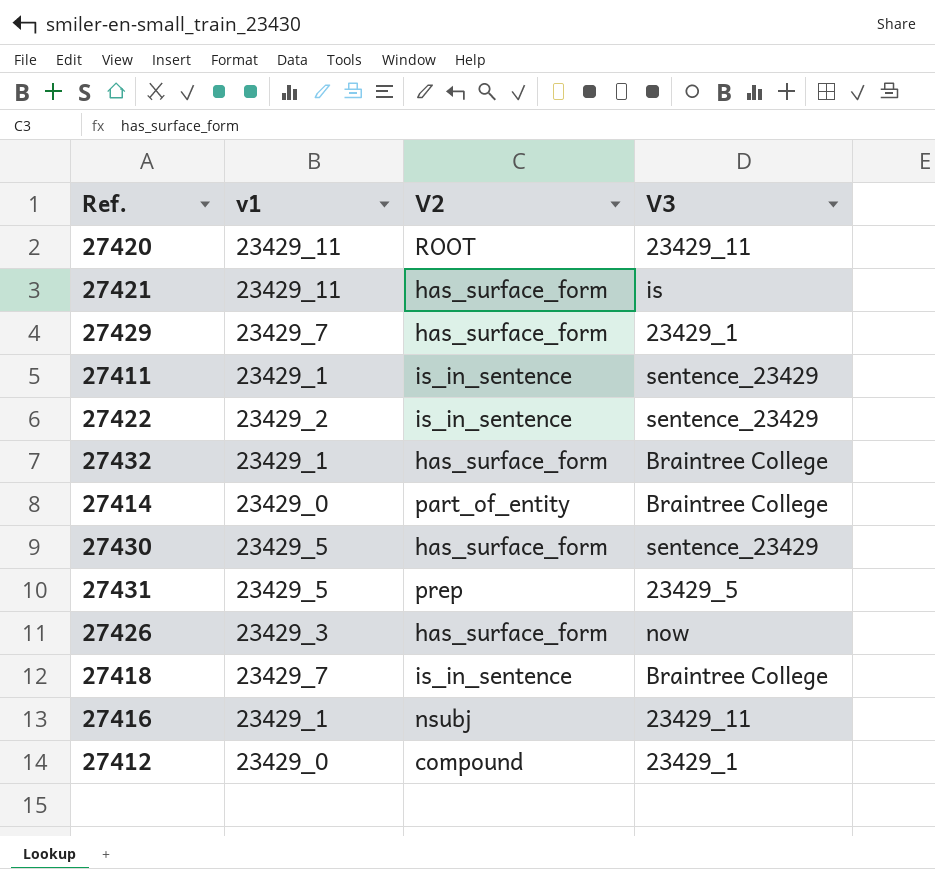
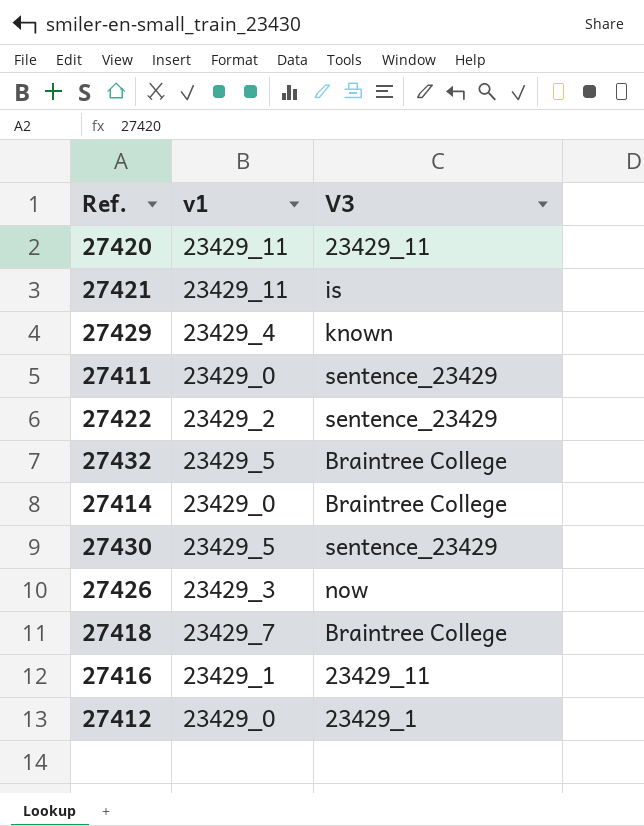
column V2 | position: 3 -> none
row 27431: 23429_5 | prep | 23429_5 -> none
27429 | v1: 23429_7 -> 23429_4
27429 | V3: 23429_1 -> known
27411 | v1: 23429_1 -> 23429_0
27432 | v1: 23429_1 -> 23429_5

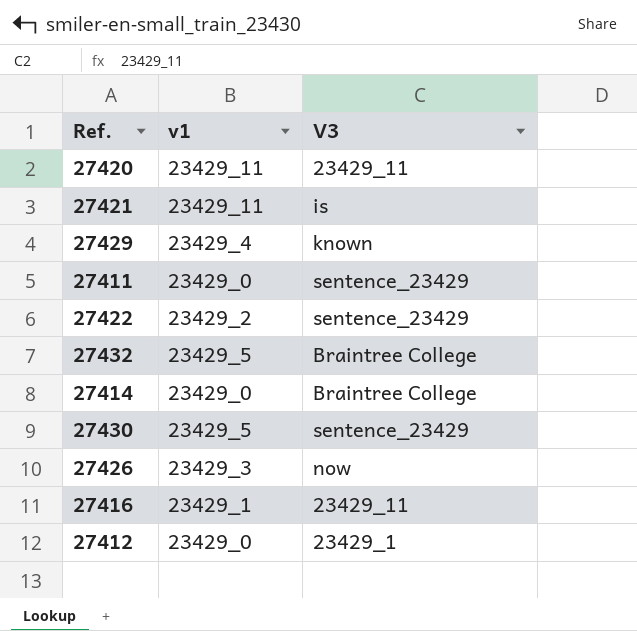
row 27418: 23429_7 | Braintree College -> none

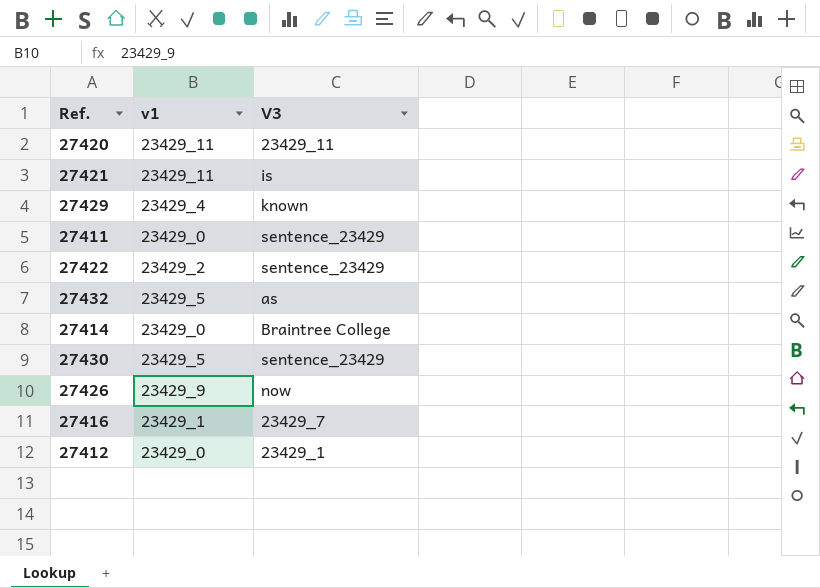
27432 | V3: Braintree College -> as
27426 | v1: 23429_3 -> 23429_9
27416 | V3: 23429_11 -> 23429_7

